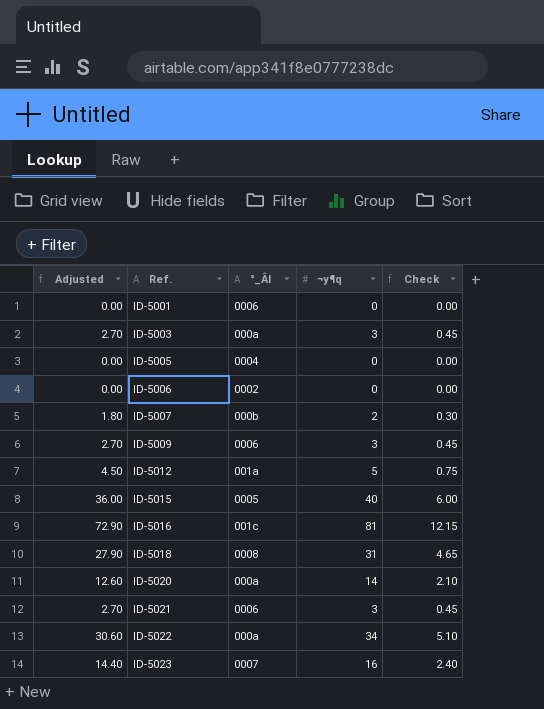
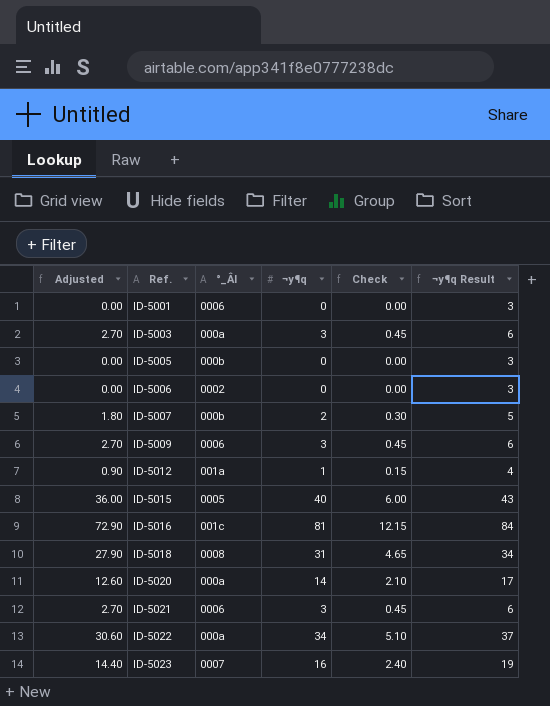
column ¬y¶q Result | formula: none -> [¬y¶q] + 3
ID-5005 | °_ÂI: 0004 -> 000b
ID-5012 | Adjusted: 4.50 -> 0.90
ID-5012 | ¬y¶q: 5 -> 1
ID-5012 | Check: 0.75 -> 0.15

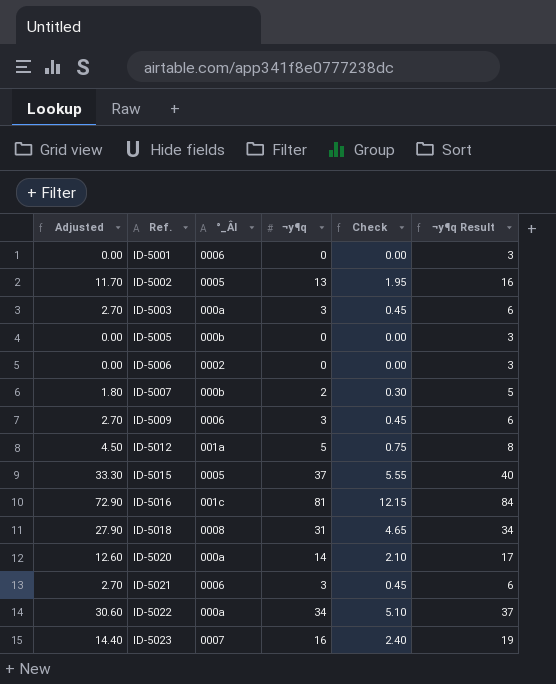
row ID-5002: none -> 11.70 | 0005 | 13 | 1.95 | 16
ID-5012 | Adjusted: 0.90 -> 4.50
ID-5012 | ¬y¶q: 1 -> 5
ID-5012 | Check: 0.15 -> 0.75
ID-5012 | ¬y¶q Result: 4 -> 8
ID-5015 | Adjusted: 36.00 -> 33.30
ID-5015 | ¬y¶q: 40 -> 37
ID-5015 | Check: 6.00 -> 5.55
ID-5015 | ¬y¶q Result: 43 -> 40

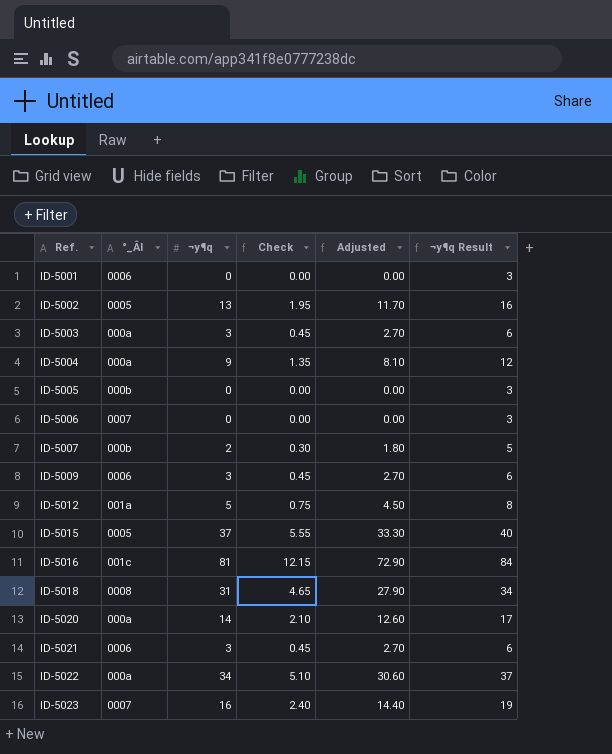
column Adjusted | position: 1 -> 5
row ID-5004: none -> 000a | 9 | 1.35 | 8.10 | 12
ID-5006 | °_ÂI: 0002 -> 0007

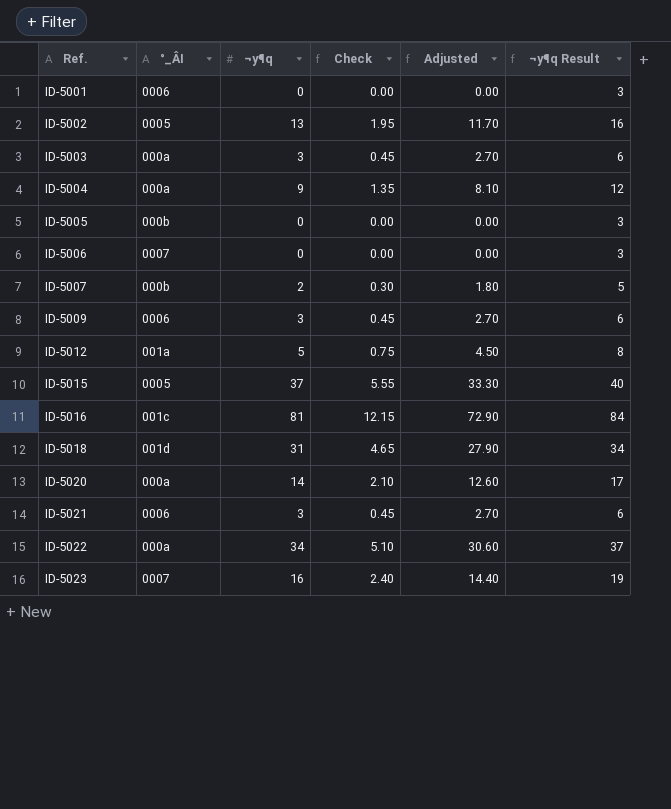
ID-5018 | °_ÂI: 0008 -> 001d

